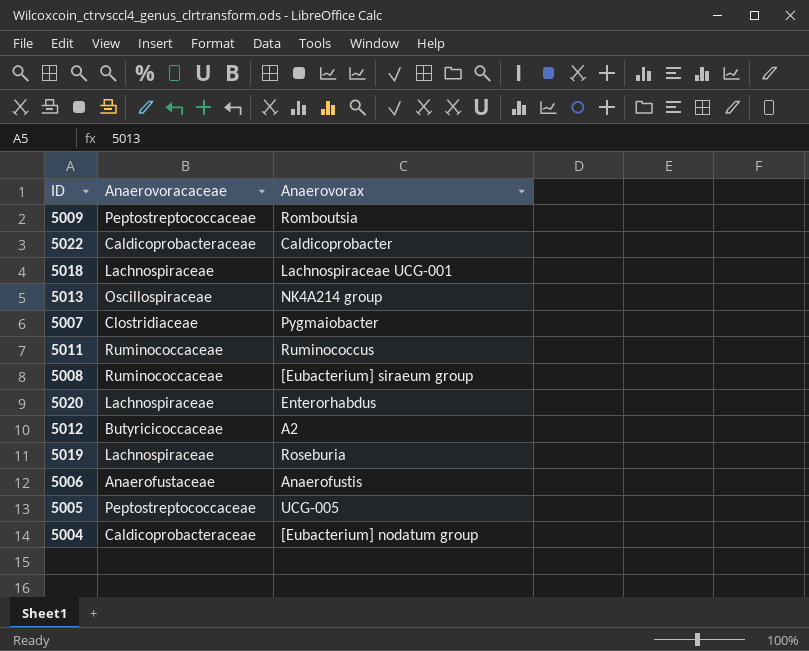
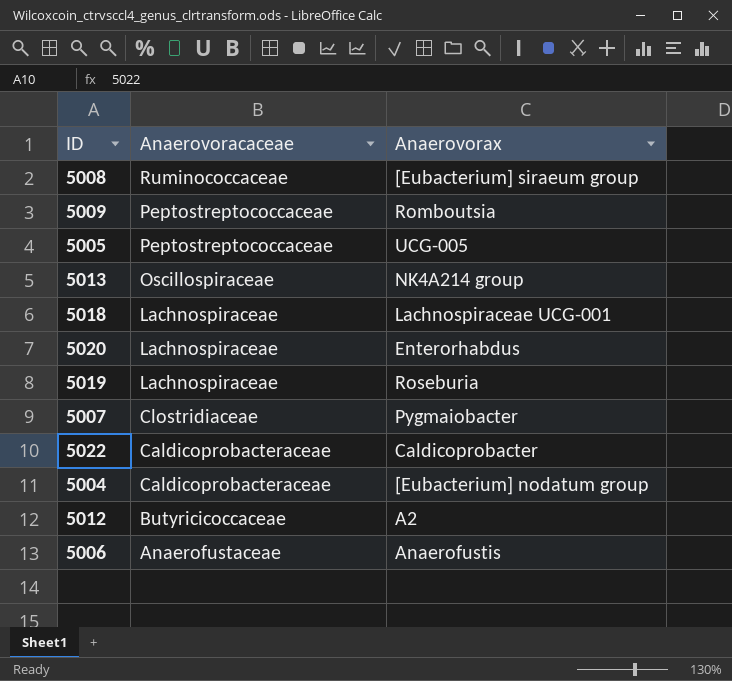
row order: none -> Anaerovoracaceae descending
row 5011: Ruminococcaceae | Ruminococcus -> none

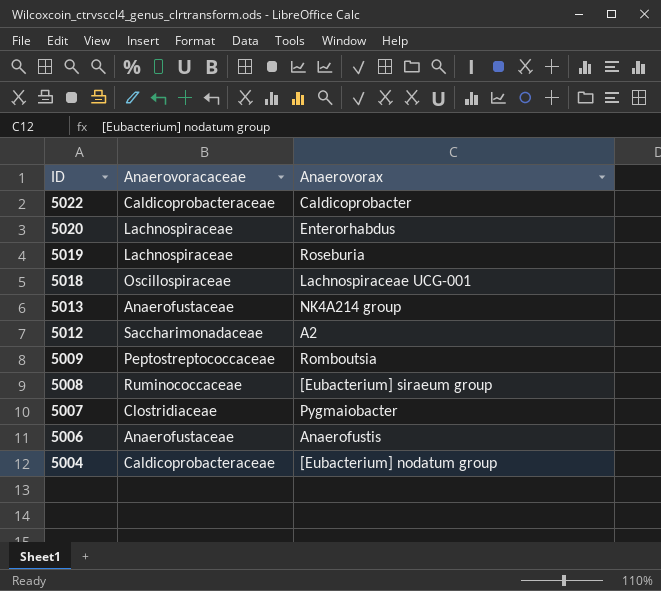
row order: Anaerovoracaceae descending -> ID descending
row 5005: Peptostreptococcaceae | UCG-005 -> none
5018 | Anaerovoracaceae: Lachnospiraceae -> Oscillospiraceae
5013 | Anaerovoracaceae: Oscillospiraceae -> Anaerofustaceae
5012 | Anaerovoracaceae: Butyricicoccaceae -> Saccharimonadaceae

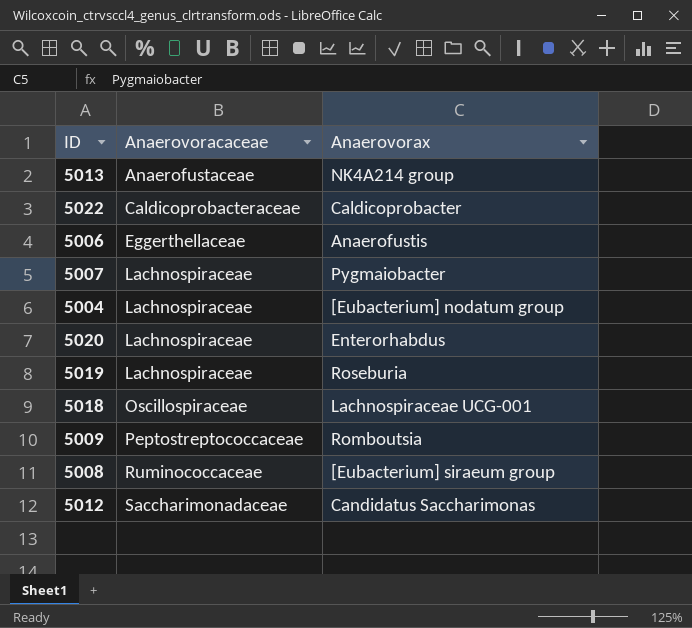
row order: ID descending -> Anaerovoracaceae ascending
5006 | Anaerovoracaceae: Anaerofustaceae -> Eggerthellaceae
5007 | Anaerovoracaceae: Clostridiaceae -> Lachnospiraceae
5004 | Anaerovoracaceae: Caldicoprobacteraceae -> Lachnospiraceae
5012 | Anaerovorax: A2 -> Candidatus Saccharimonas

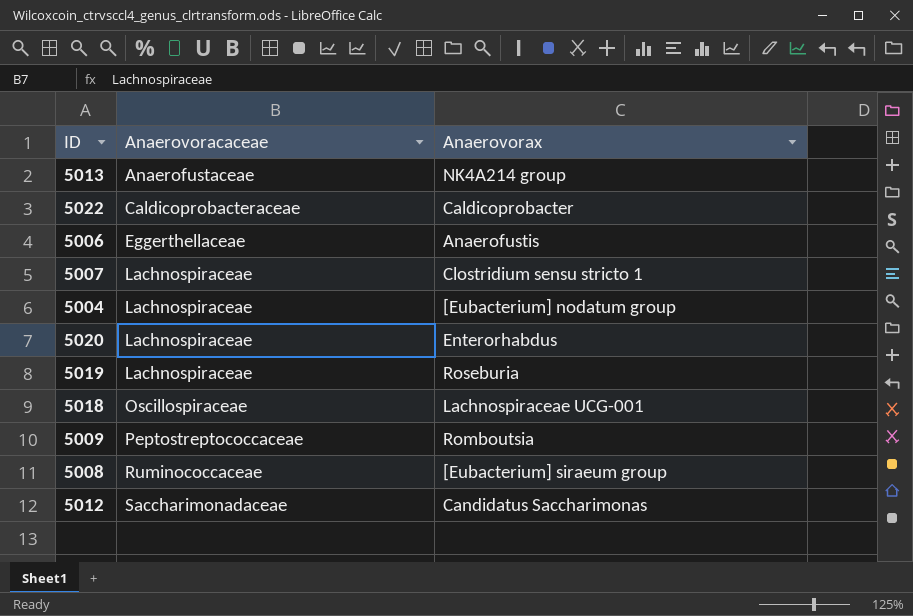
5007 | Anaerovorax: Pygmaiobacter -> Clostridium sensu stricto 1

